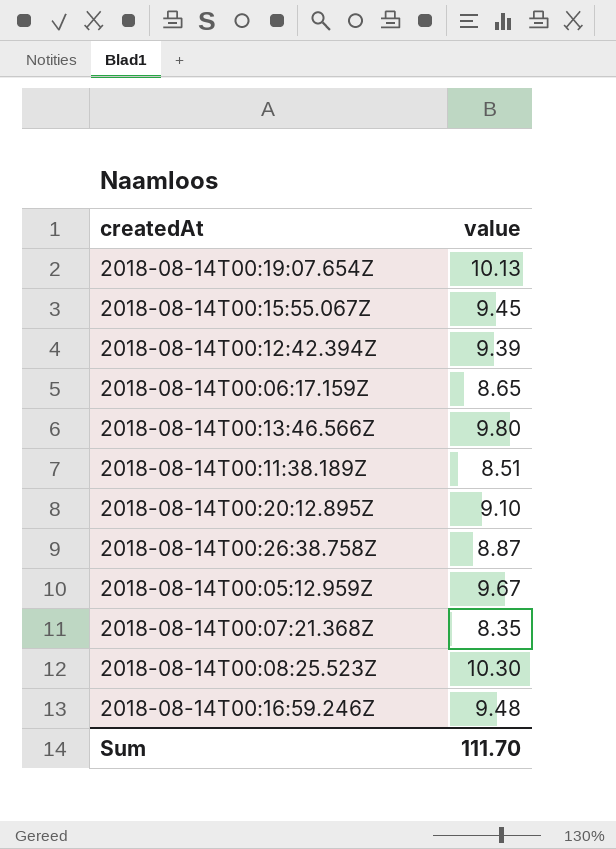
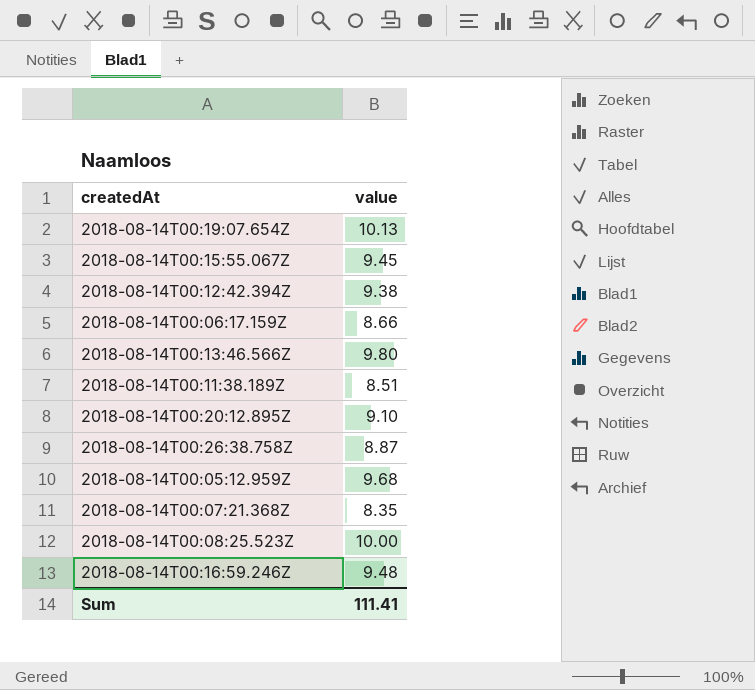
2018-08-14T00:12:42.394Z | value: 9.39 -> 9.38
2018-08-14T00:06:17.159Z | value: 8.65 -> 8.66
2018-08-14T00:05:12.959Z | value: 9.67 -> 9.68
2018-08-14T00:08:25.523Z | value: 10.30 -> 10.00
Sum | value: 111.70 -> 111.41

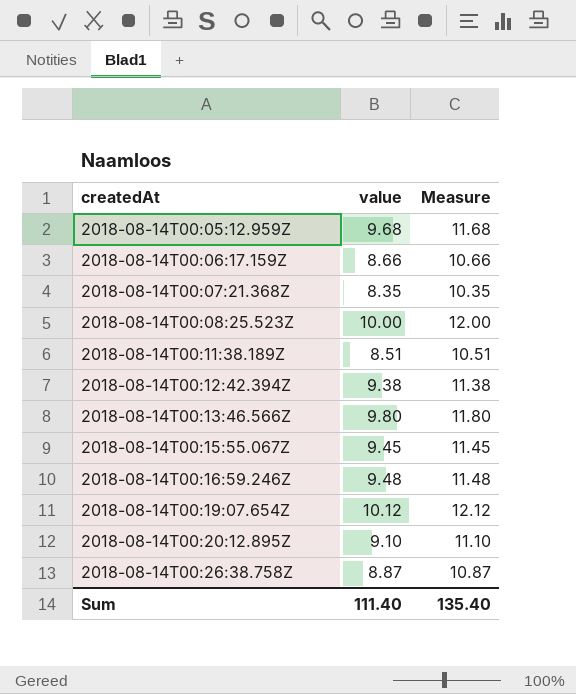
row order: none -> createdAt ascending
column Measure | formula: none -> [value] + 2
2018-08-14T00:19:07.654Z | value: 10.13 -> 10.12
Sum | value: 111.41 -> 111.40

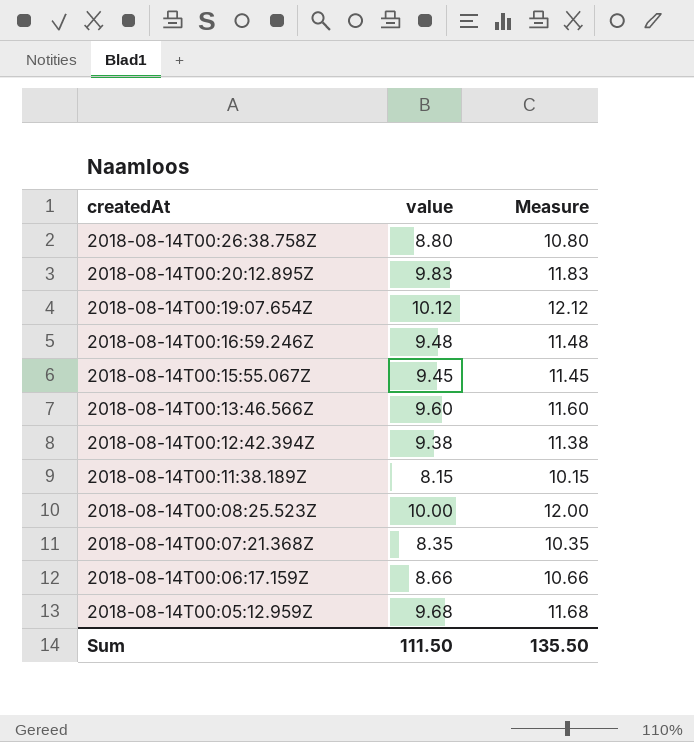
row order: createdAt ascending -> createdAt descending
2018-08-14T00:26:38.758Z | value: 8.87 -> 8.80
2018-08-14T00:26:38.758Z | Measure: 10.87 -> 10.80
2018-08-14T00:20:12.895Z | value: 9.10 -> 9.83
2018-08-14T00:20:12.895Z | Measure: 11.10 -> 11.83
2018-08-14T00:13:46.566Z | value: 9.80 -> 9.60
2018-08-14T00:13:46.566Z | Measure: 11.80 -> 11.60
2018-08-14T00:11:38.189Z | value: 8.51 -> 8.15
2018-08-14T00:11:38.189Z | Measure: 10.51 -> 10.15
Sum | value: 111.40 -> 111.50
Sum | Measure: 135.40 -> 135.50

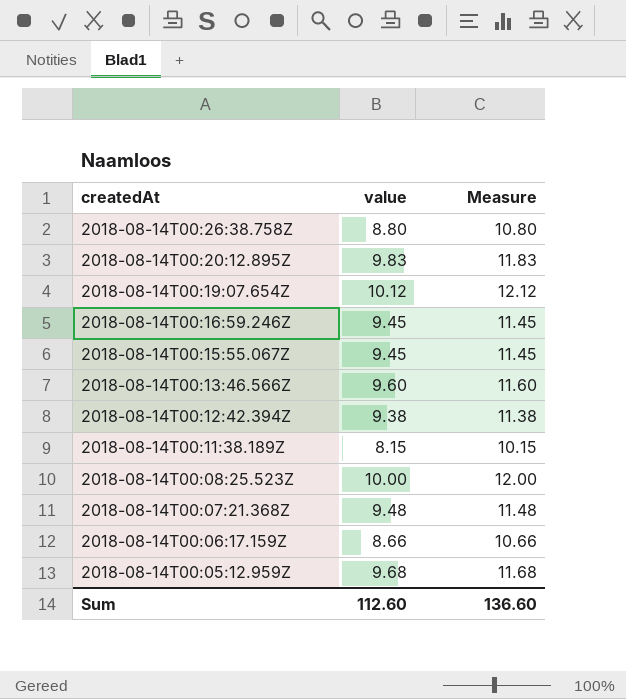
2018-08-14T00:16:59.246Z | value: 9.48 -> 9.45
2018-08-14T00:16:59.246Z | Measure: 11.48 -> 11.45
2018-08-14T00:07:21.368Z | value: 8.35 -> 9.48
2018-08-14T00:07:21.368Z | Measure: 10.35 -> 11.48
Sum | value: 111.50 -> 112.60
Sum | Measure: 135.50 -> 136.60

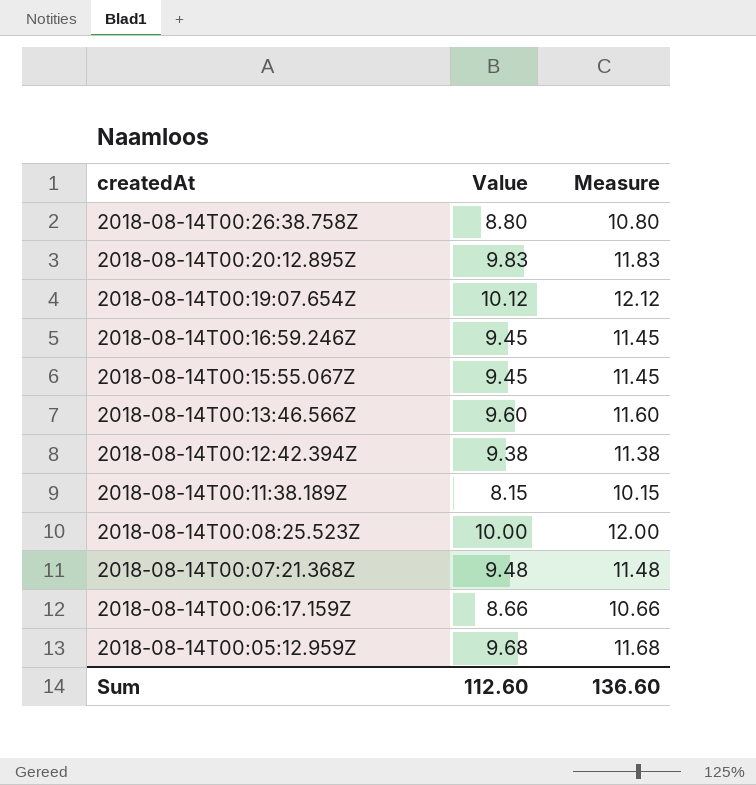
column name: value -> Value

